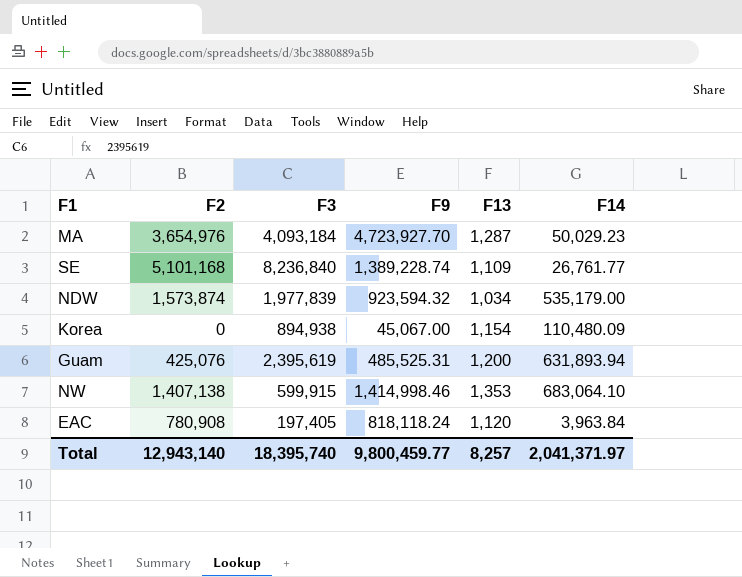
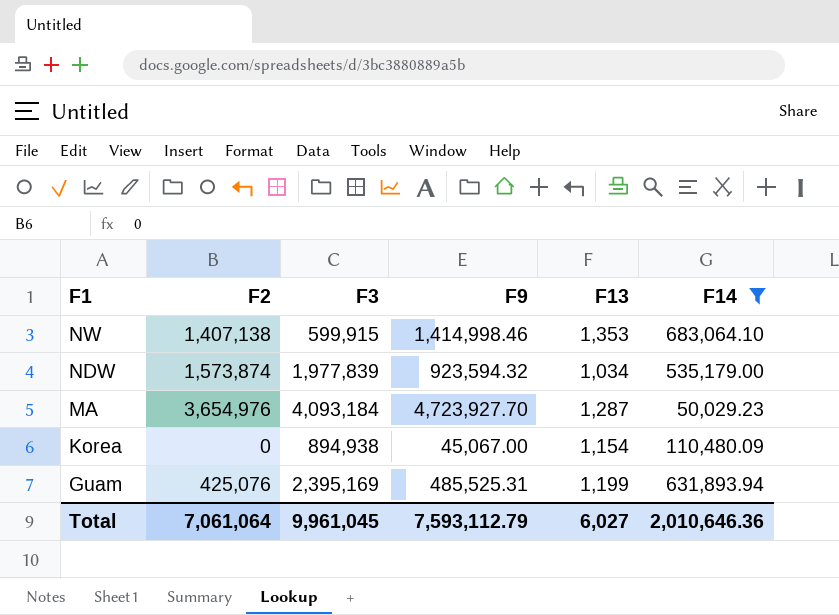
filter: none -> F14 >= 50,029.23
row order: none -> F1 descending
Guam | F3: 2,395,619 -> 2,395,169
Guam | F13: 1,200 -> 1,199
Total | F2: 12,943,140 -> 7,061,064
Total | F3: 18,395,740 -> 9,961,045
Total | F9: 9,800,459.77 -> 7,593,112.79
Total | F13: 8,257 -> 6,027
Total | F14: 2,041,371.97 -> 2,010,646.36

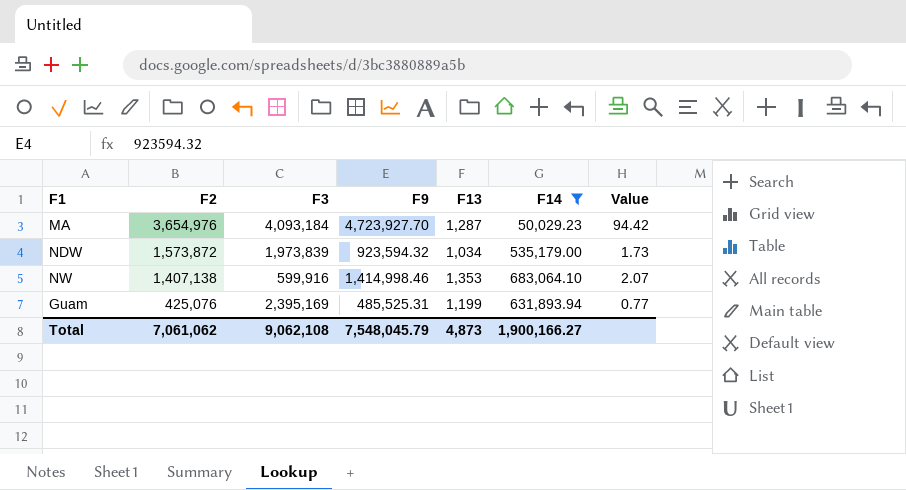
row order: F1 descending -> F2 descending
column Value | formula: none -> [F9] / [F14]
row Korea: 0 | 894,938 | 45,067.00 | 1,154 | 110,480.09 -> none
NDW | F2: 1,573,874 -> 1,573,872
NDW | F3: 1,977,839 -> 1,973,839
NW | F3: 599,915 -> 599,916
Total | F2: 7,061,064 -> 7,061,062
Total | F3: 9,961,045 -> 9,062,108
Total | F9: 7,593,112.79 -> 7,548,045.79
Total | F13: 6,027 -> 4,873
Total | F14: 2,010,646.36 -> 1,900,166.27

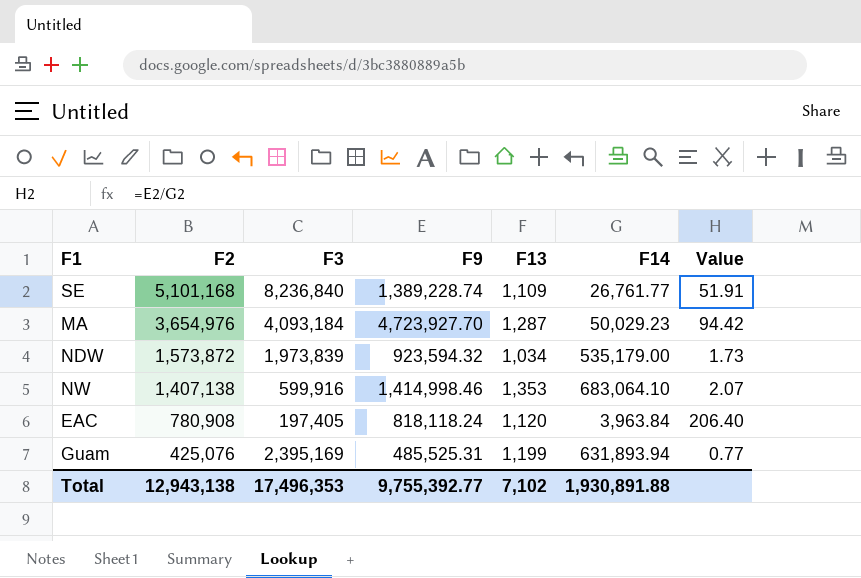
filter: F14 >= 50,029.23 -> none
Total | F2: 7,061,062 -> 12,943,138
Total | F3: 9,062,108 -> 17,496,353
Total | F9: 7,548,045.79 -> 9,755,392.77
Total | F13: 4,873 -> 7,102
Total | F14: 1,900,166.27 -> 1,930,891.88

